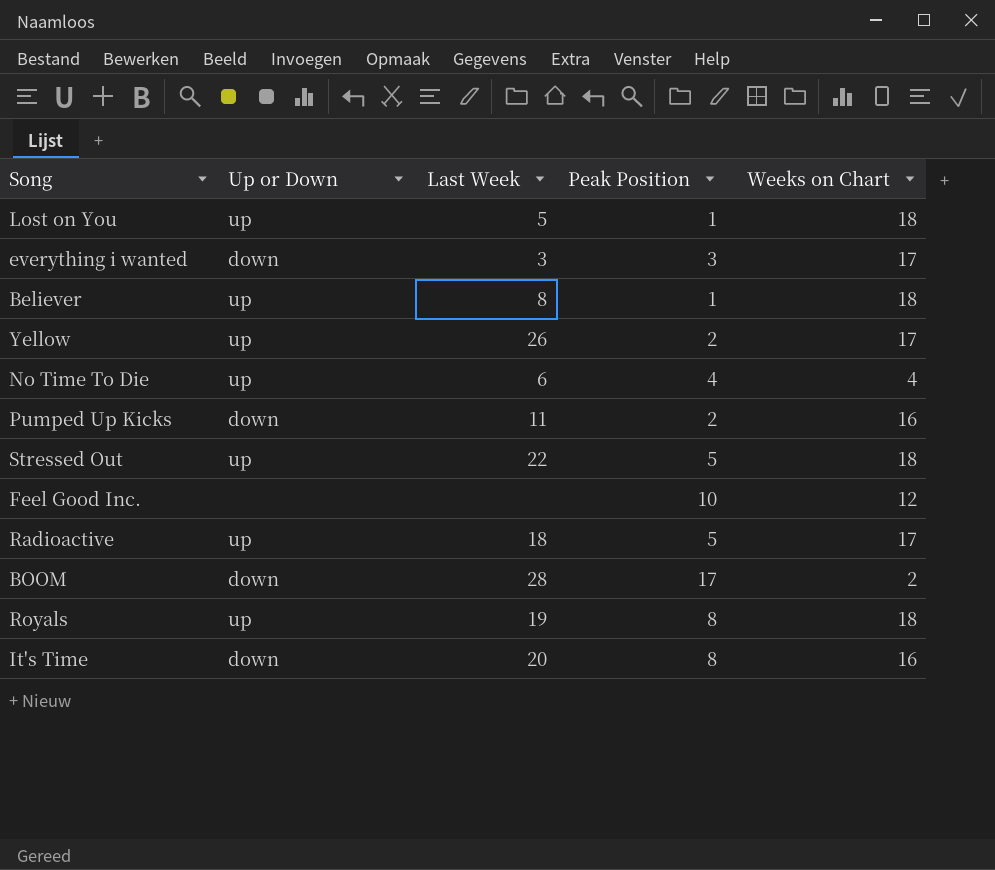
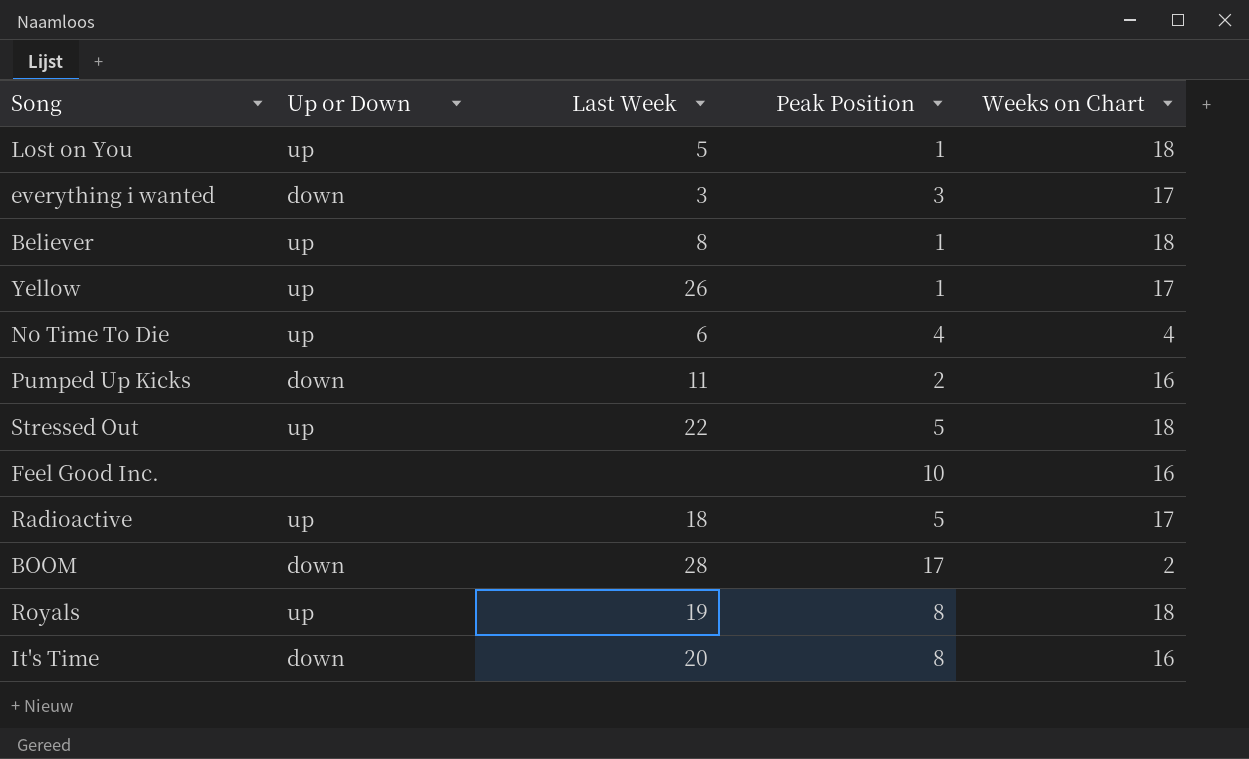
Yellow | Peak Position: 2 -> 1
Feel Good Inc. | Weeks on Chart: 12 -> 16

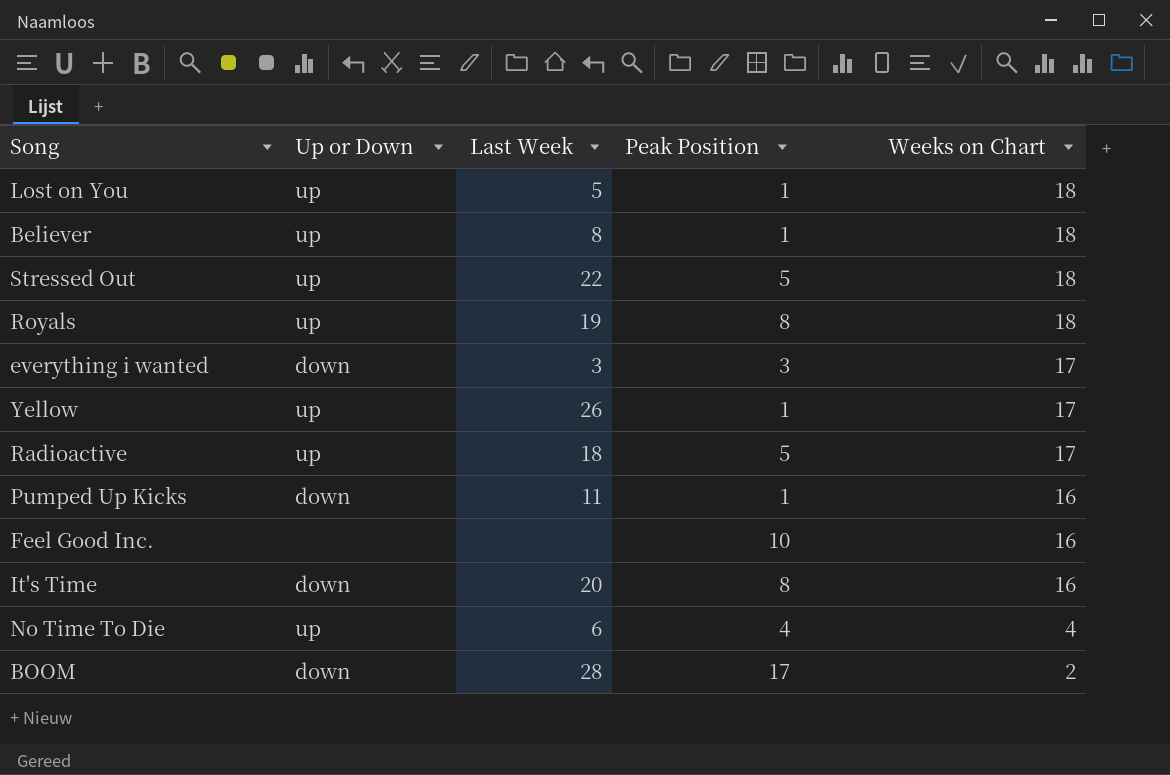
row order: none -> Weeks on Chart descending
Pumped Up Kicks | Peak Position: 2 -> 1

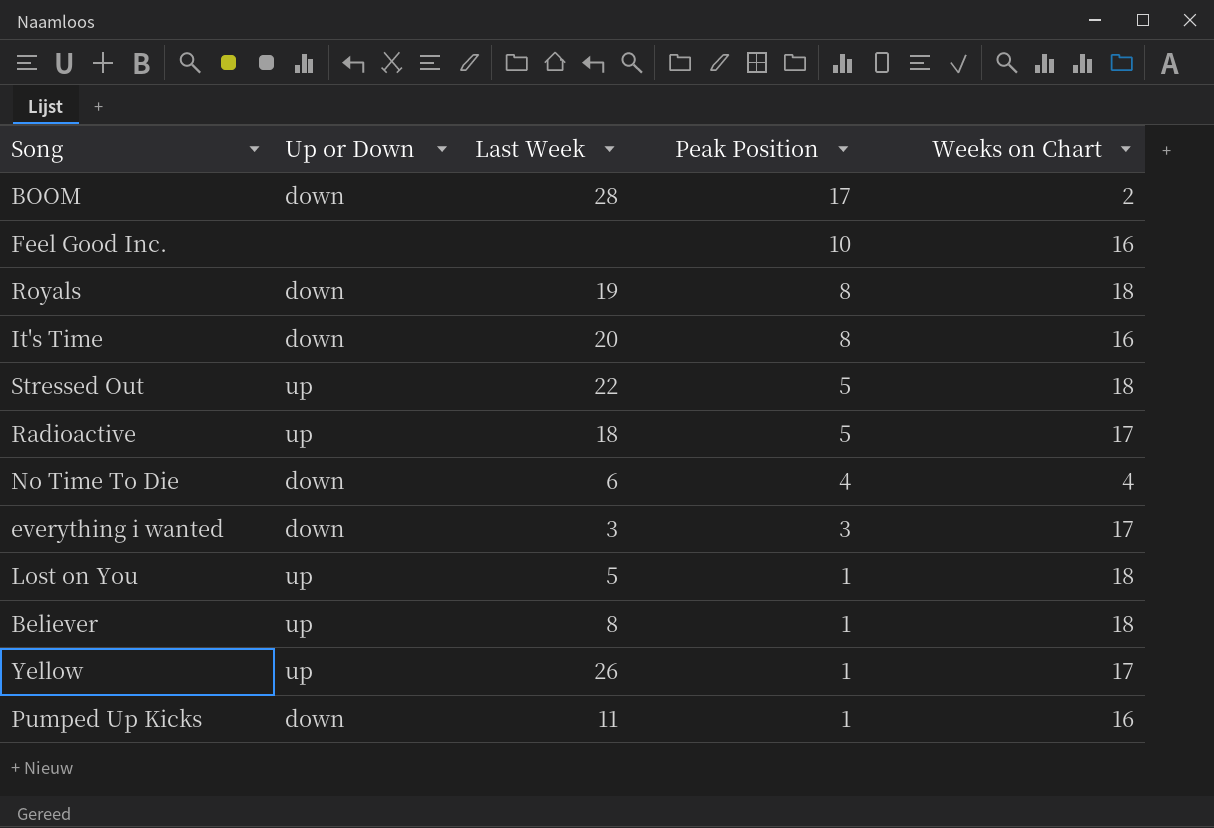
row order: Weeks on Chart descending -> Peak Position descending
Royals | Up or Down: up -> down
No Time To Die | Up or Down: up -> down

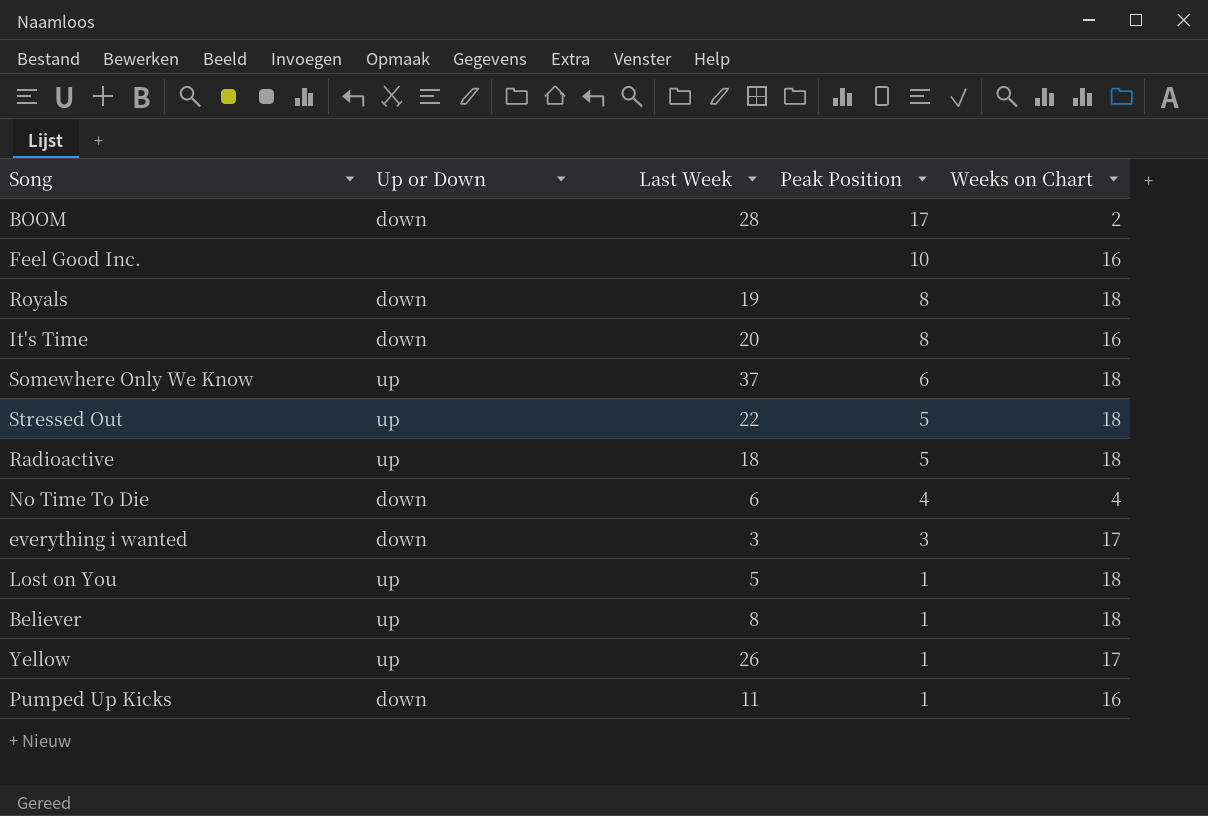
row Somewhere Only We Know: none -> up | 37 | 6 | 18
Radioactive | Weeks on Chart: 17 -> 18

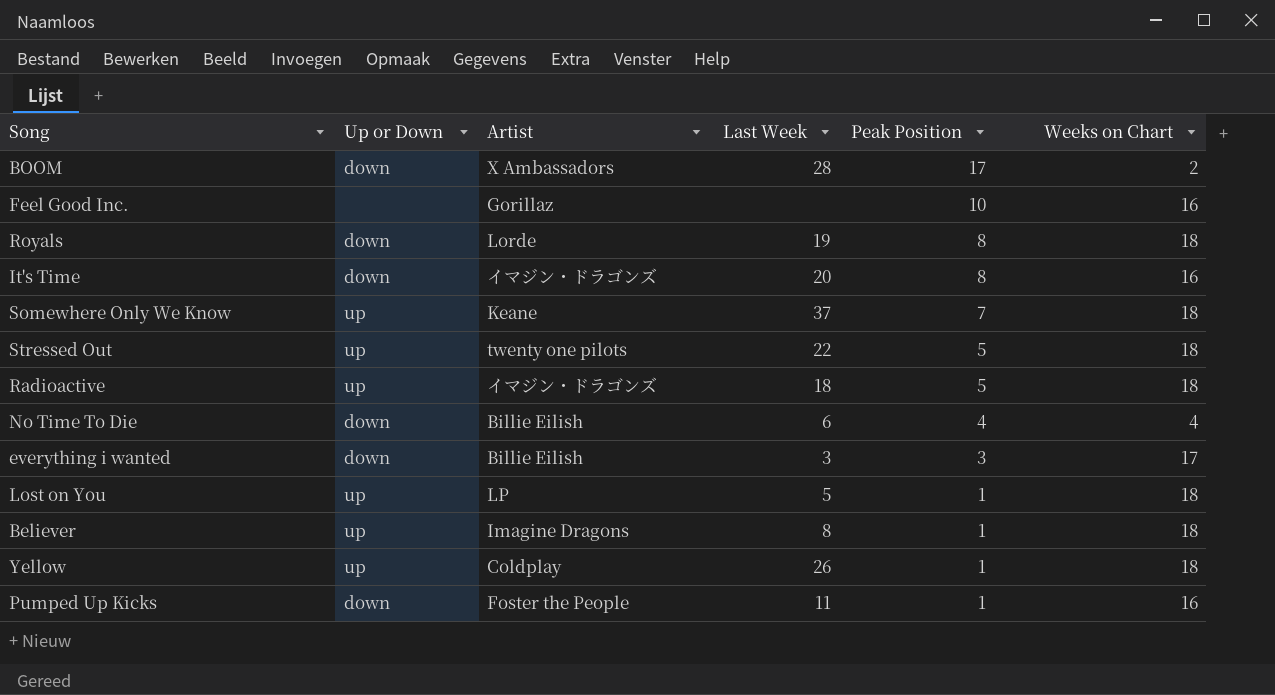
column Artist | position: none -> 3
Somewhere Only We Know | Peak Position: 6 -> 7
Yellow | Weeks on Chart: 17 -> 18

